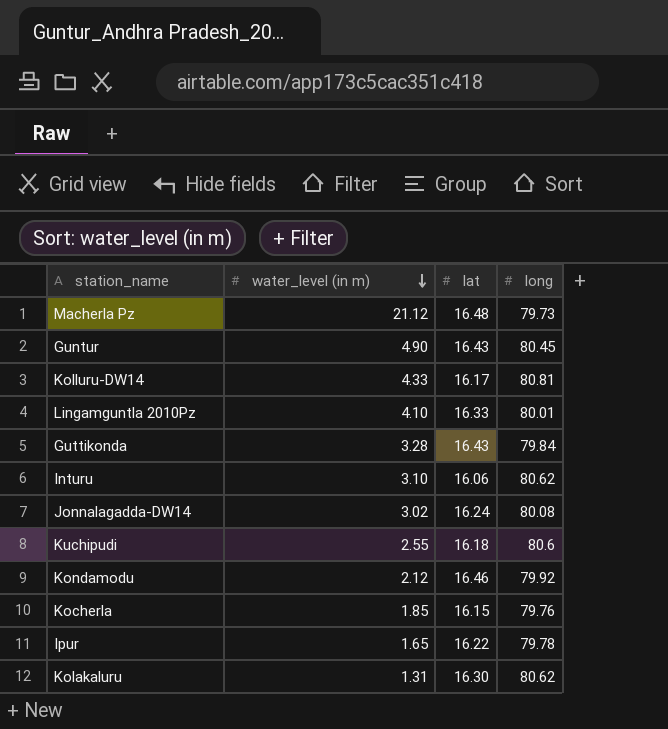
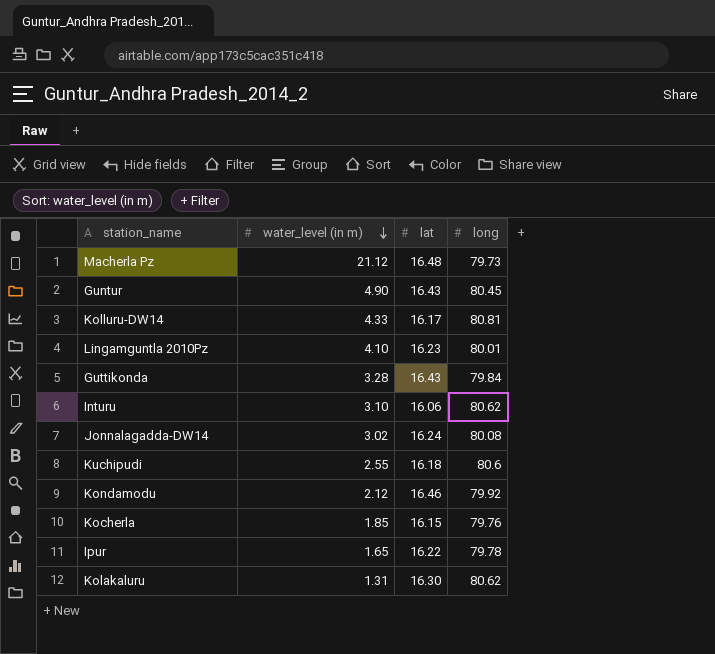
Lingamguntla 2010Pz | lat: 16.33 -> 16.23

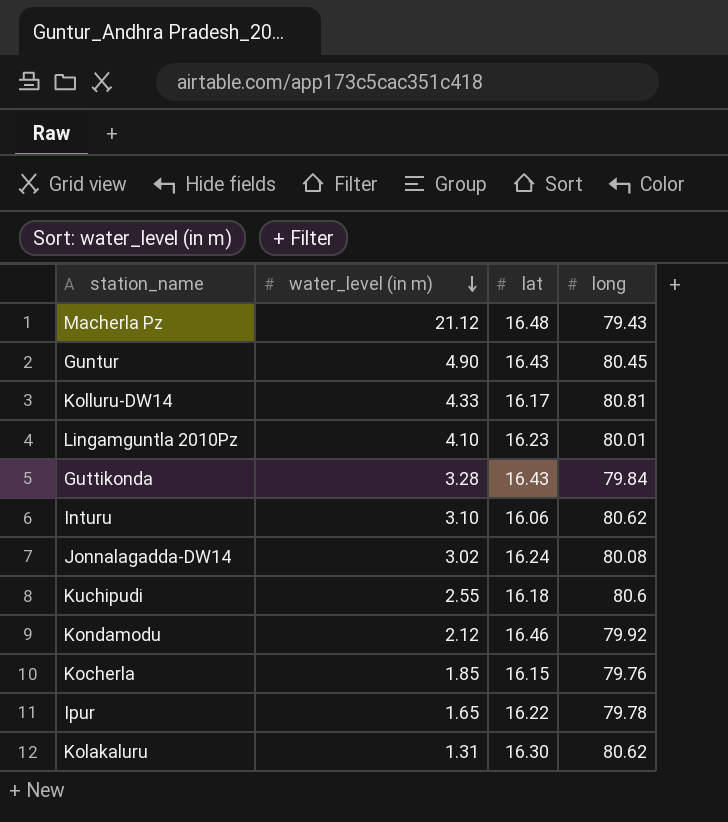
Macherla Pz | long: 79.73 -> 79.43

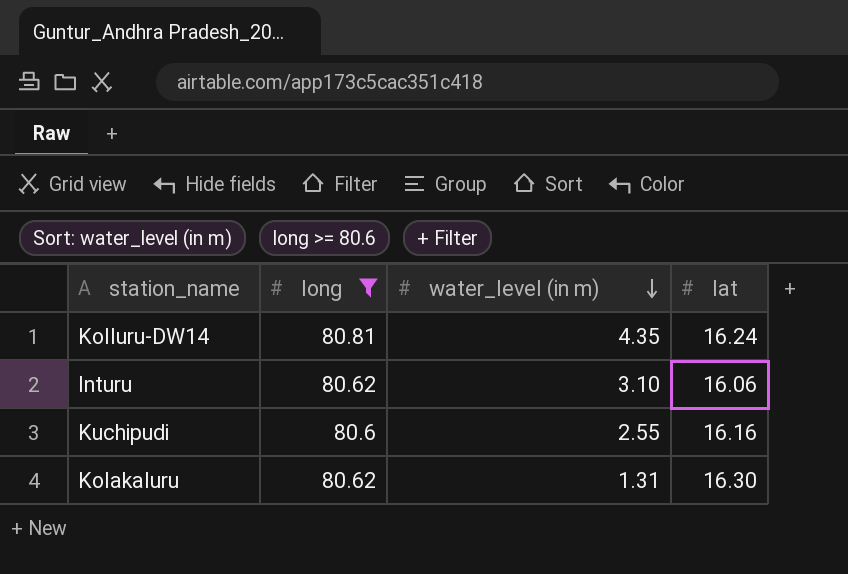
filter: none -> long >= 80.6
column long | position: 4 -> 2
Kolluru-DW14 | water_level (in m): 4.33 -> 4.35
Kolluru-DW14 | lat: 16.17 -> 16.24
Kuchipudi | lat: 16.18 -> 16.16

